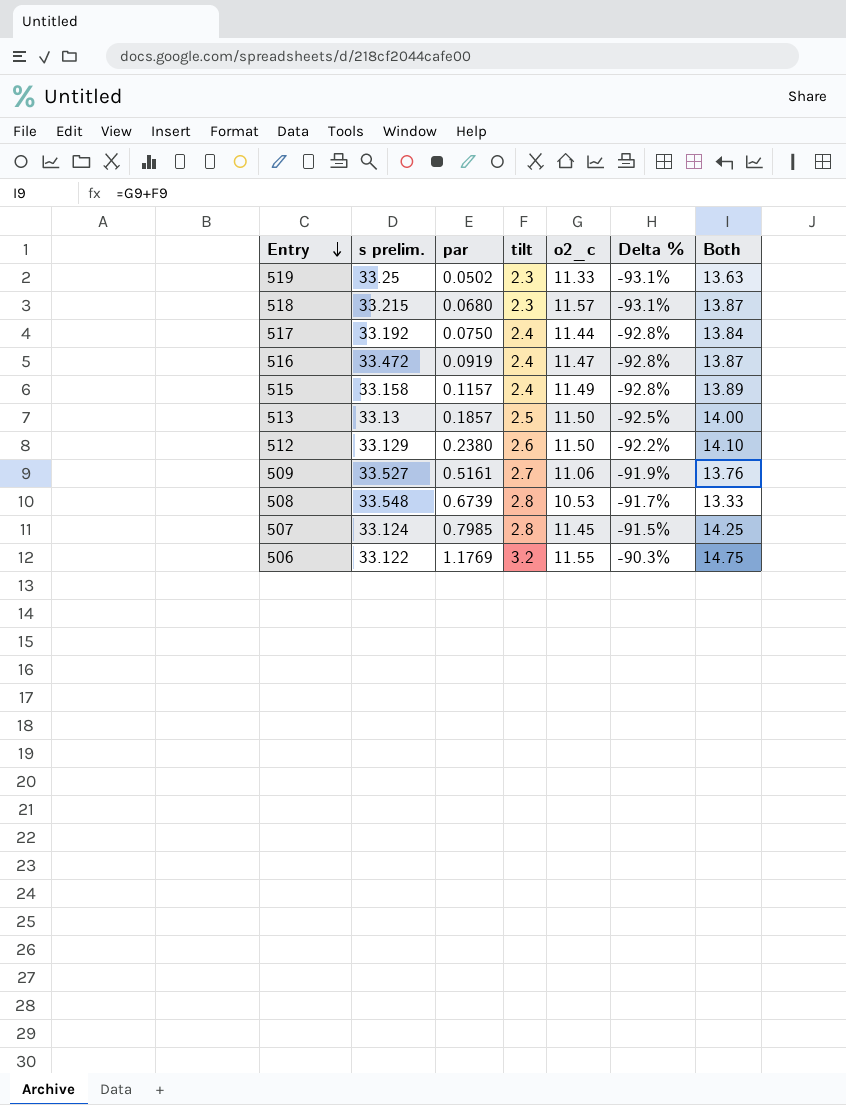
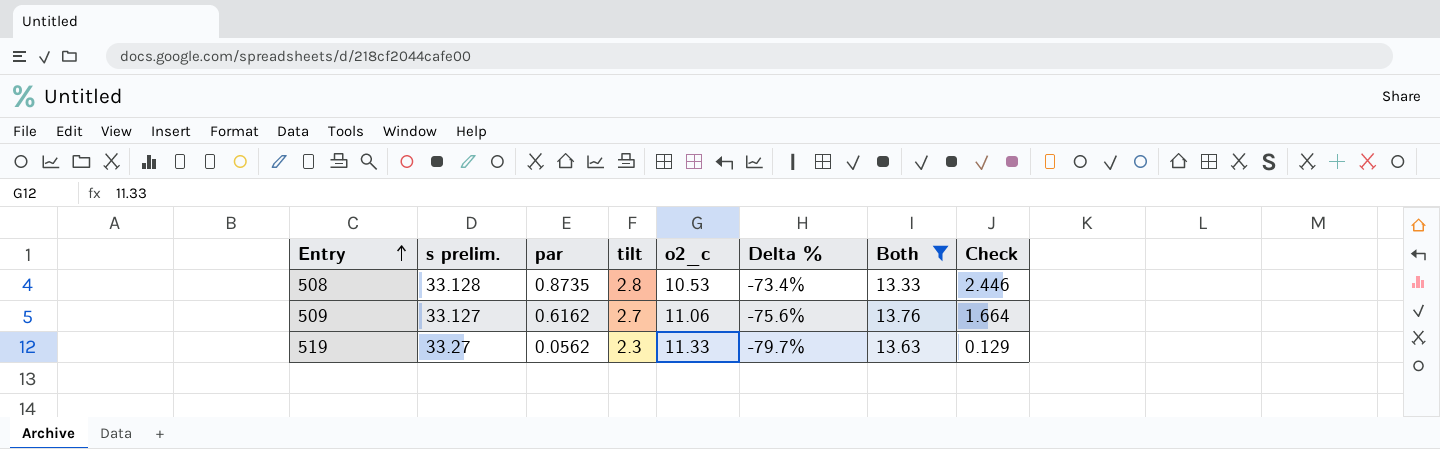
filter: none -> Both <= 13.76
row order: Entry descending -> Entry ascending
column Delta % | formula: ([tilt] - [s prelim.]) / [s prelim.] -> ([tilt] - [o2_c]) / [o2_c]
column Check | formula: none -> [par] * [tilt]
508 | s prelim.: 33.548 -> 33.128
508 | par: 0.6739 -> 0.8735
509 | s prelim.: 33.527 -> 33.127
509 | par: 0.5161 -> 0.6162
519 | s prelim.: 33.25 -> 33.27
519 | par: 0.0502 -> 0.0562

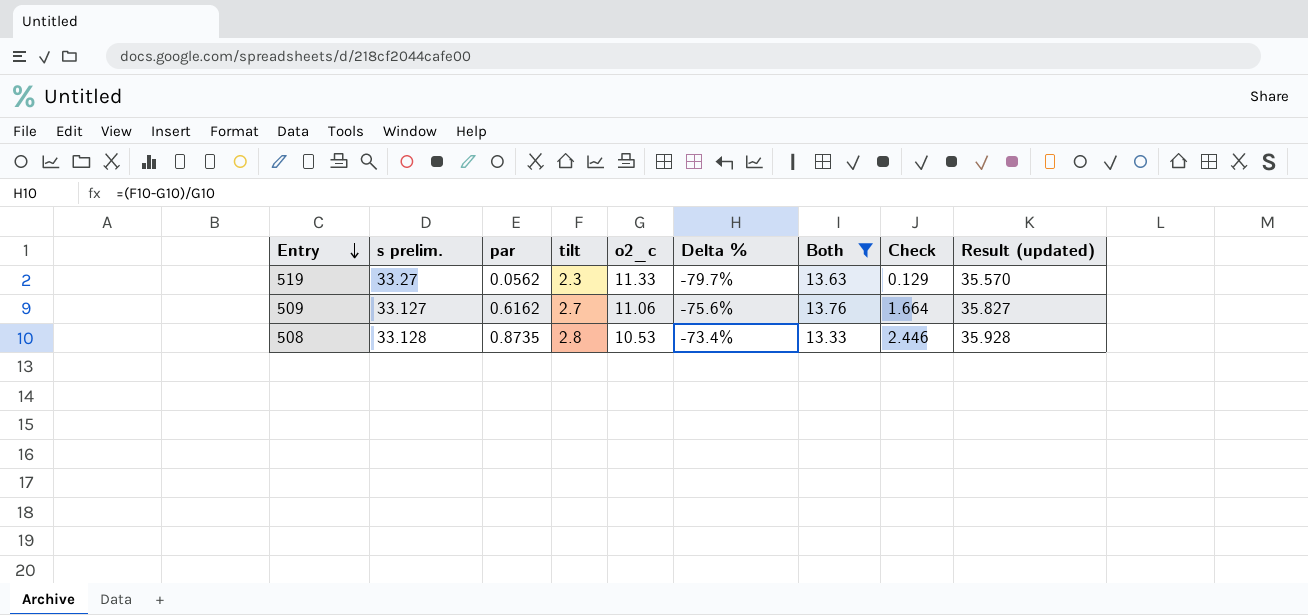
row order: Entry ascending -> Entry descending
column Result (updated) | formula: none -> [s prelim.] + [tilt]

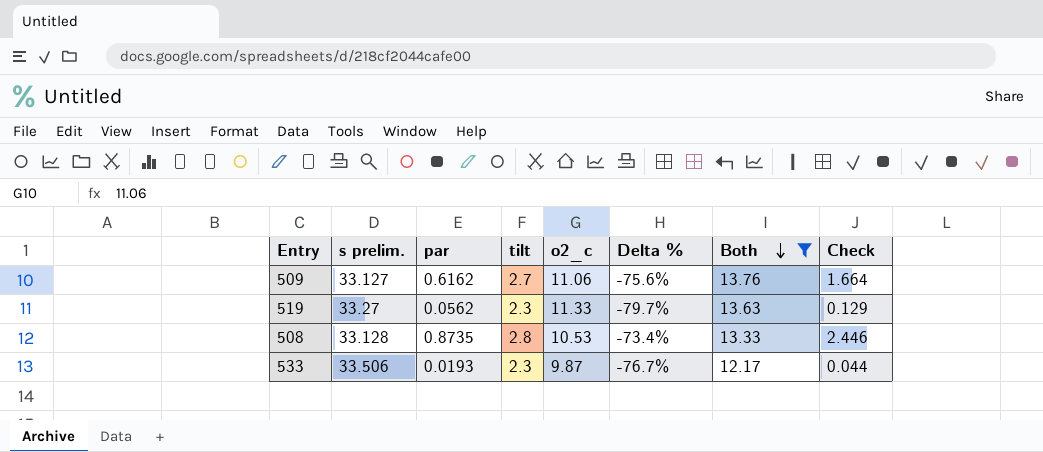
row order: Entry descending -> Both descending
column Result (updated) | formula: [s prelim.] + [tilt] -> none
row 533: none -> 33.506 | 0.0193 | 2.3 | 9.87 | -76.7% | 12.17 | 0.044

